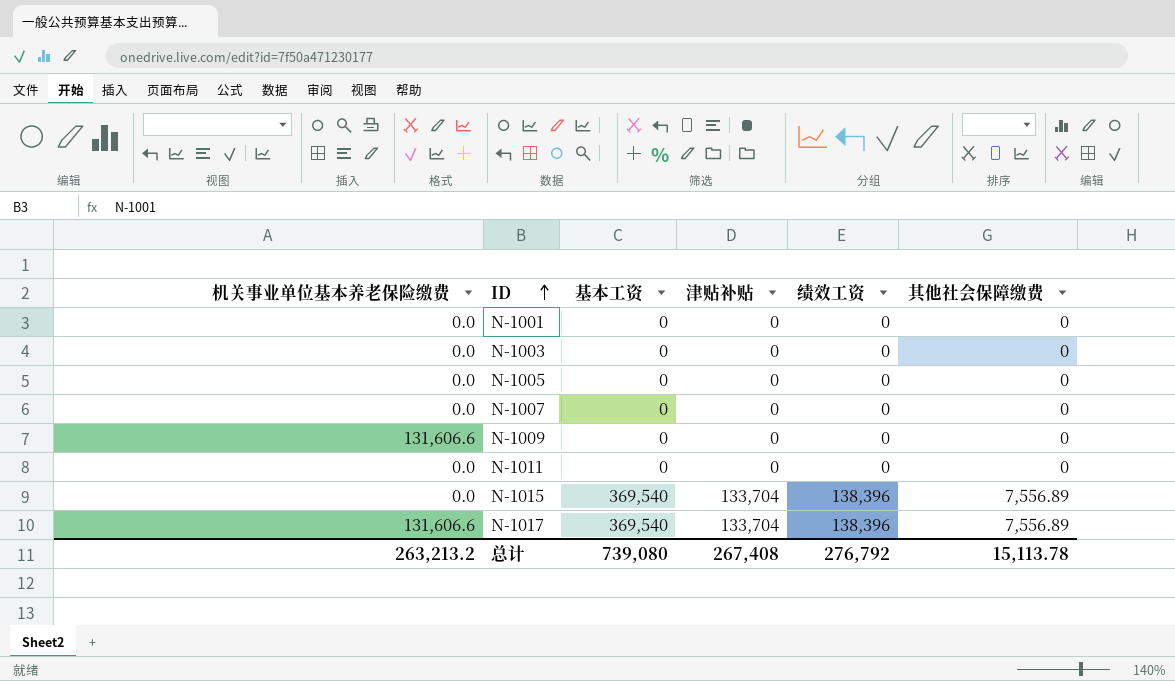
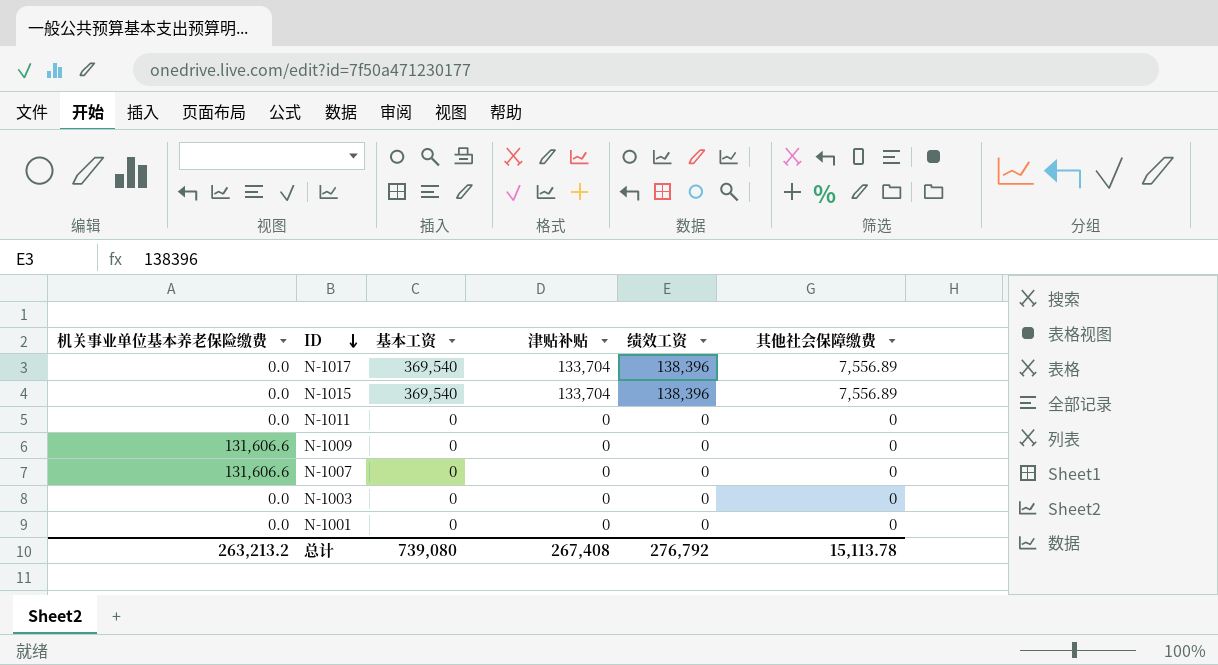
row order: ID ascending -> ID descending
row N-1005: 0.0 | 0 | 0 | 0 | 0 -> none
N-1017 | 机关事业单位基本养老保险缴费: 131,606.6 -> 0.0
N-1007 | 机关事业单位基本养老保险缴费: 0.0 -> 131,606.6

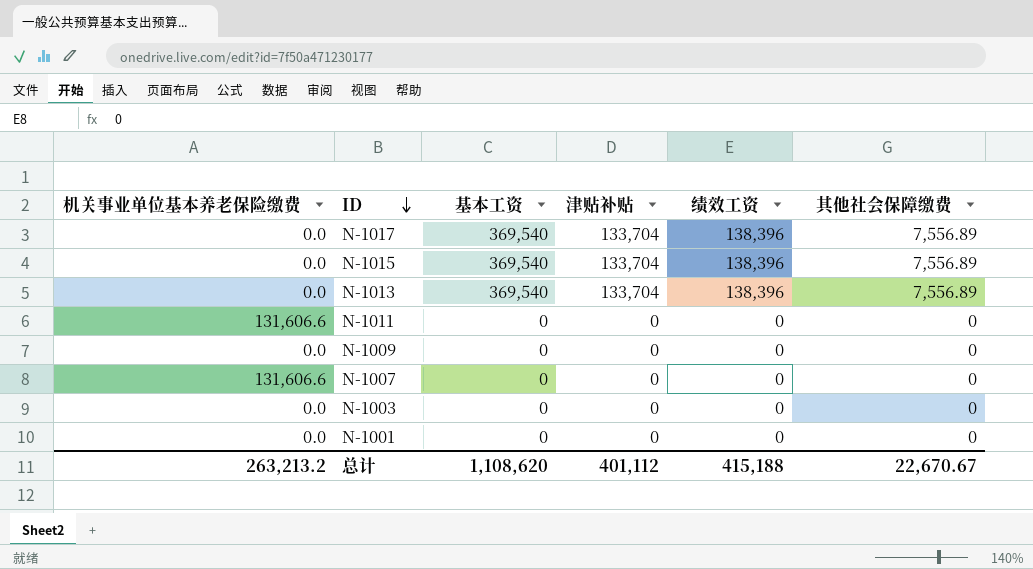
row N-1013: none -> 0.0 | 369,540 | 133,704 | 138,396 | 7,556.89
N-1011 | 机关事业单位基本养老保险缴费: 0.0 -> 131,606.6
N-1009 | 机关事业单位基本养老保险缴费: 131,606.6 -> 0.0
总计 | 基本工资: 739,080 -> 1,108,620
总计 | 津贴补贴: 267,408 -> 401,112
总计 | 绩效工资: 276,792 -> 415,188
总计 | 其他社会保障缴费: 15,113.78 -> 22,670.67

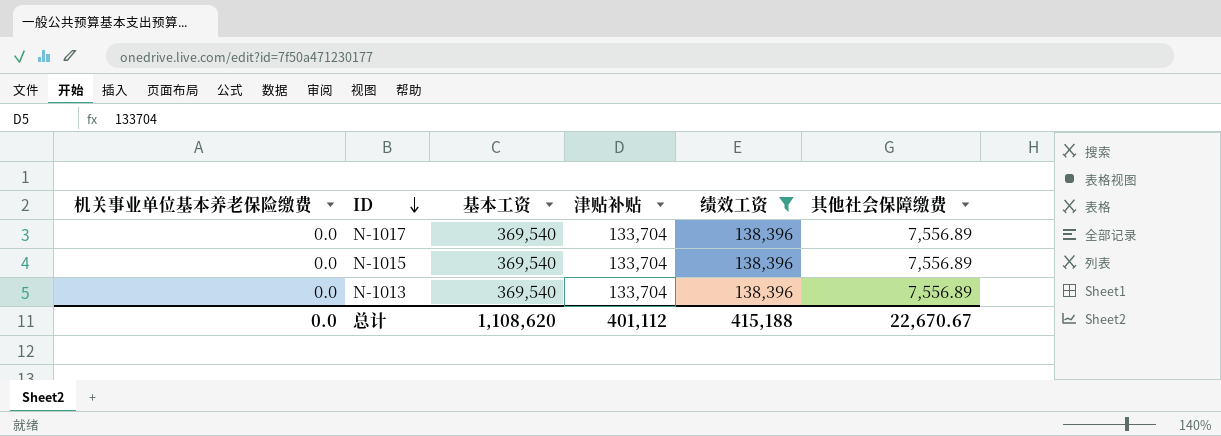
filter: none -> 绩效工资 = 138,396
总计 | 机关事业单位基本养老保险缴费: 263,213.2 -> 0.0

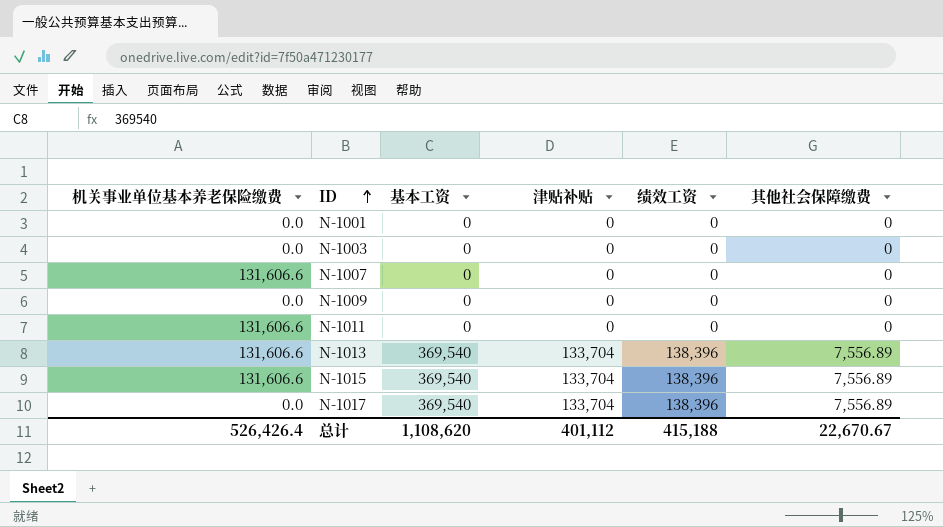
filter: 绩效工资 = 138,396 -> none
row order: ID descending -> ID ascending
N-1013 | 机关事业单位基本养老保险缴费: 0.0 -> 131,606.6
N-1015 | 机关事业单位基本养老保险缴费: 0.0 -> 131,606.6
总计 | 机关事业单位基本养老保险缴费: 0.0 -> 526,426.4

